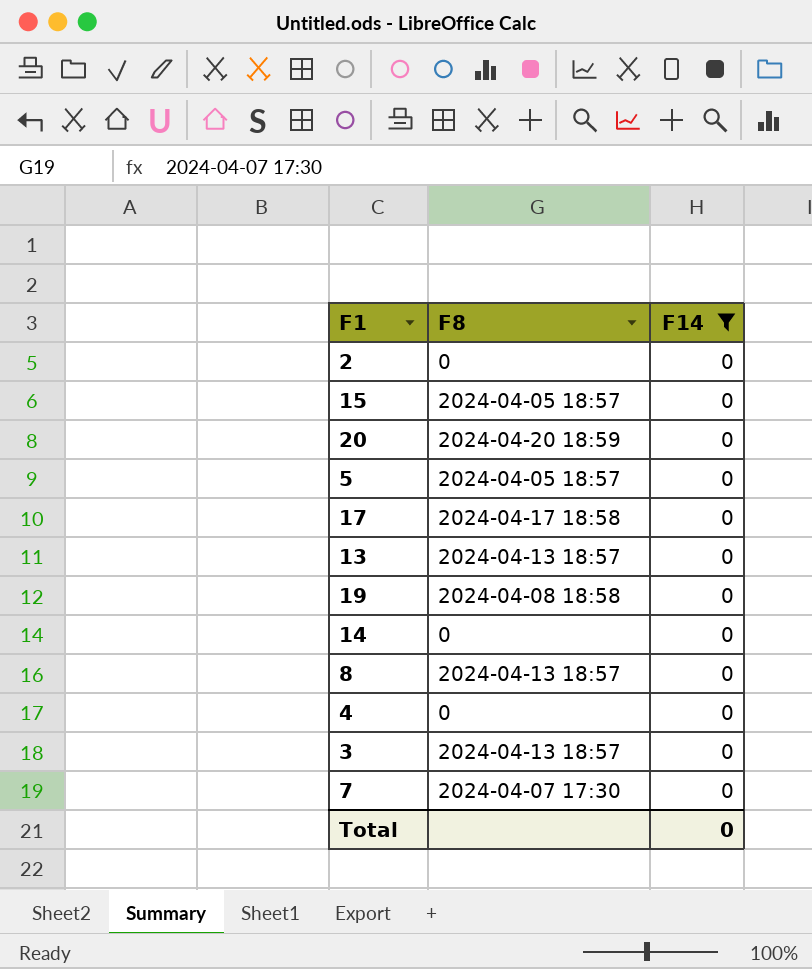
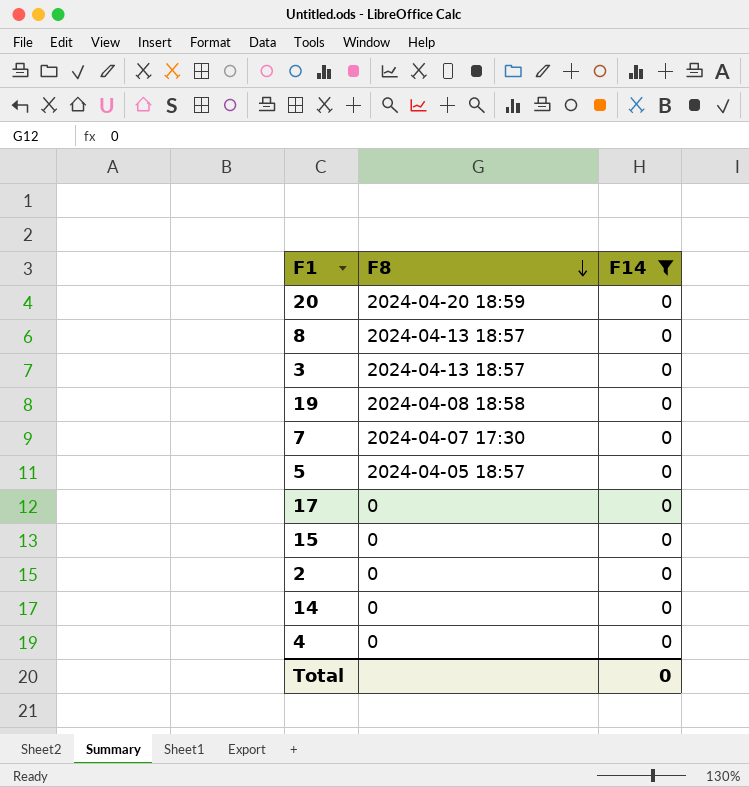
row order: none -> F8 descending
row 13: 2024-04-13 18:57 | 0 -> none
17 | F8: 2024-04-17 18:58 -> 0
15 | F8: 2024-04-05 18:57 -> 0

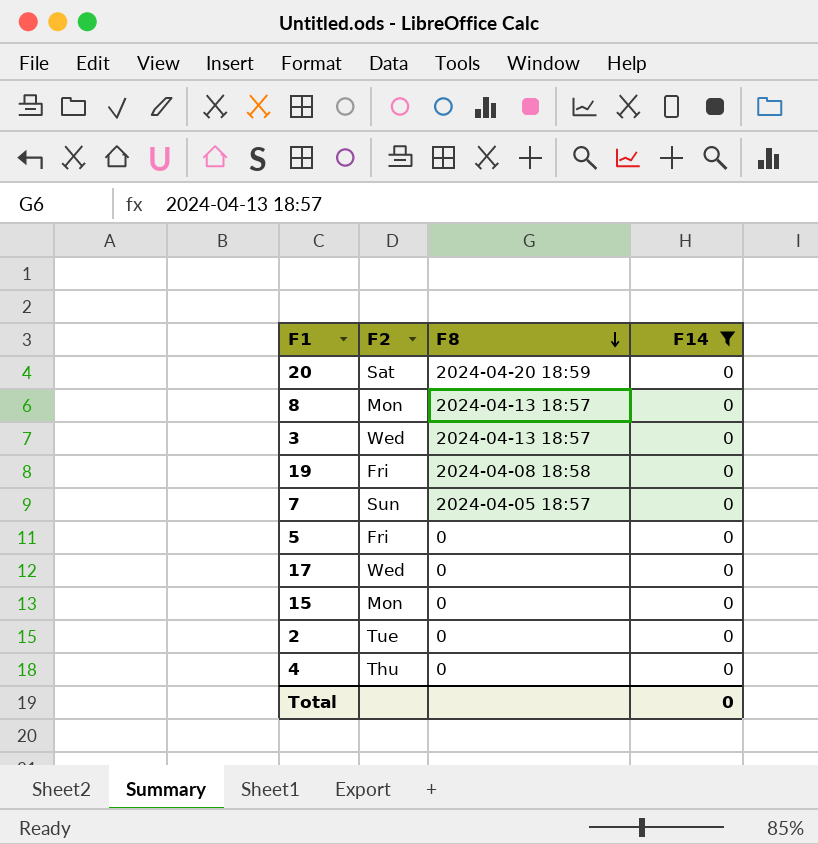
column F2 | position: none -> 2
row 14: 0 | 0 -> none
7 | F8: 2024-04-07 17:30 -> 2024-04-05 18:57
5 | F8: 2024-04-05 18:57 -> 0

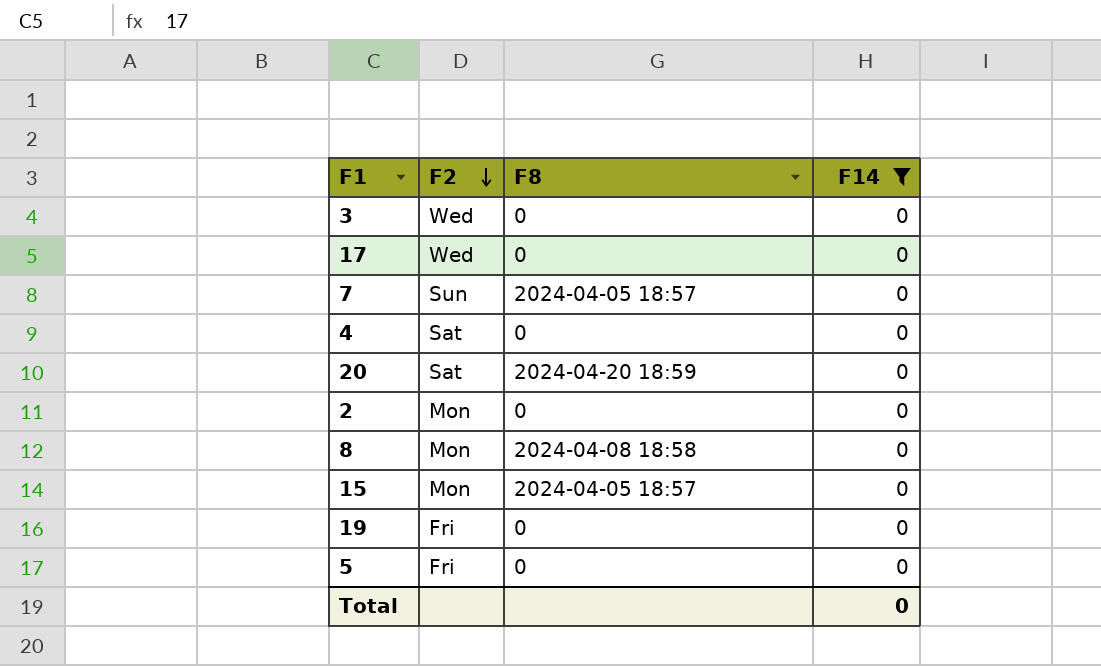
row order: F8 descending -> F2 descending
3 | F8: 2024-04-13 18:57 -> 0
4 | F2: Thu -> Sat
2 | F2: Tue -> Mon
8 | F8: 2024-04-13 18:57 -> 2024-04-08 18:58
15 | F8: 0 -> 2024-04-05 18:57
19 | F8: 2024-04-08 18:58 -> 0

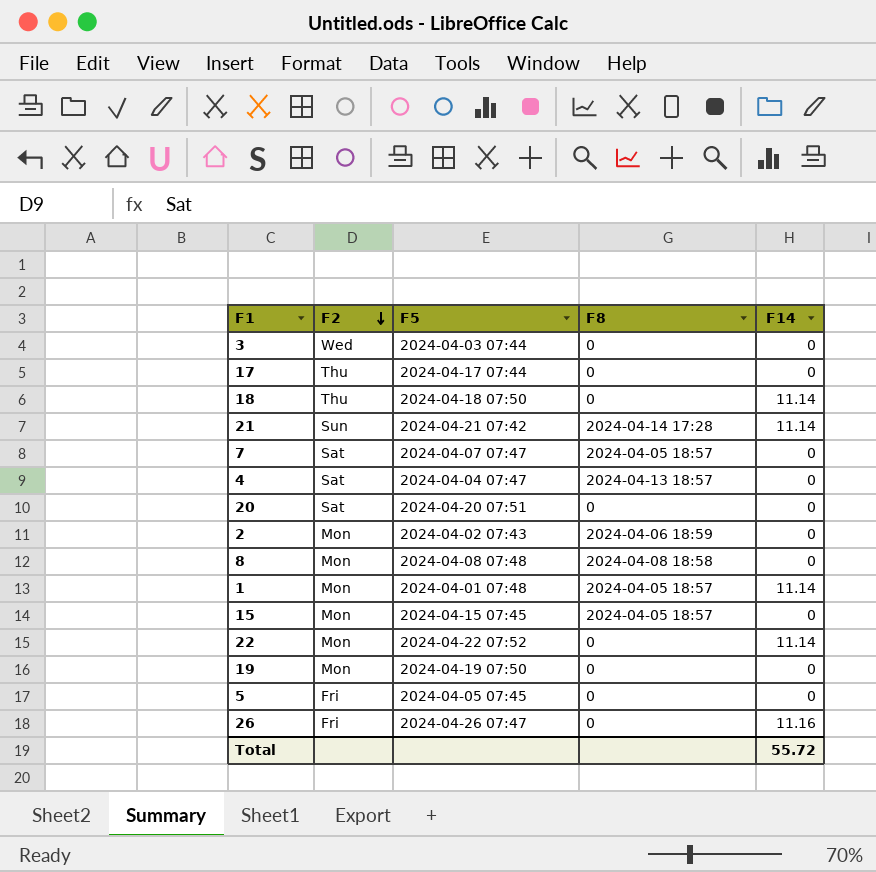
filter: F14 = 0 -> none
column F5 | position: none -> 3
17 | F2: Wed -> Thu
7 | F2: Sun -> Sat
4 | F8: 0 -> 2024-04-13 18:57
20 | F8: 2024-04-20 18:59 -> 0
2 | F8: 0 -> 2024-04-06 18:59
19 | F2: Fri -> Mon
Total | F14: 0 -> 55.72

